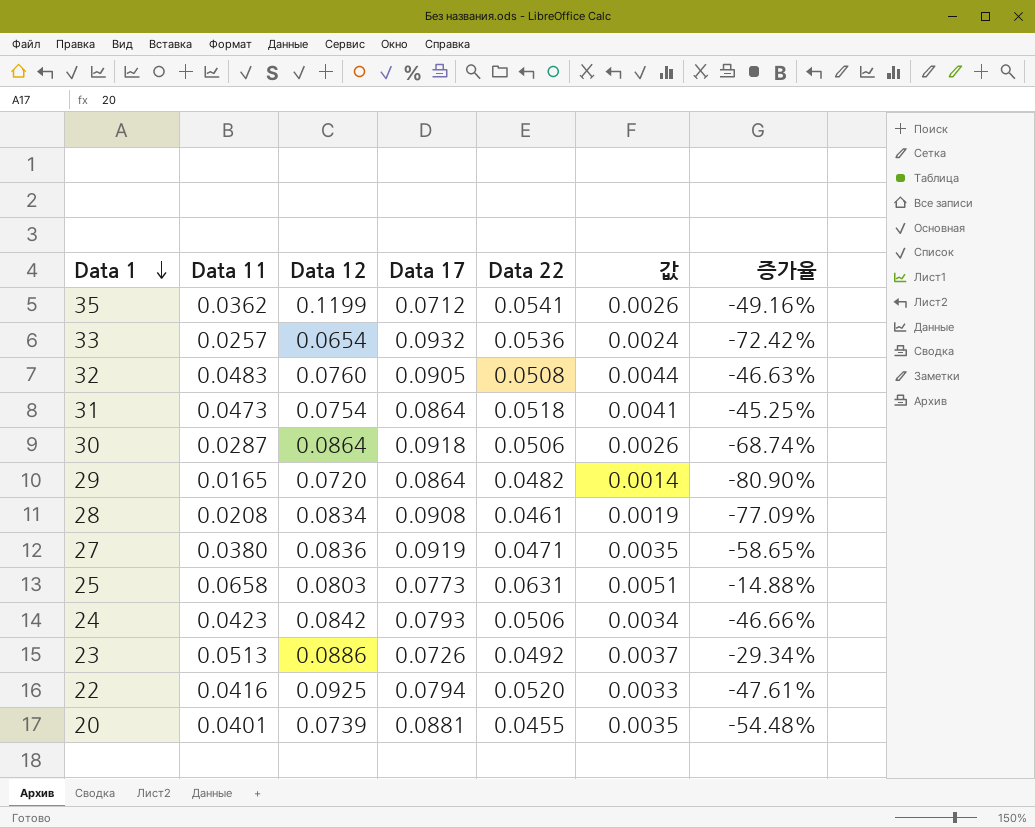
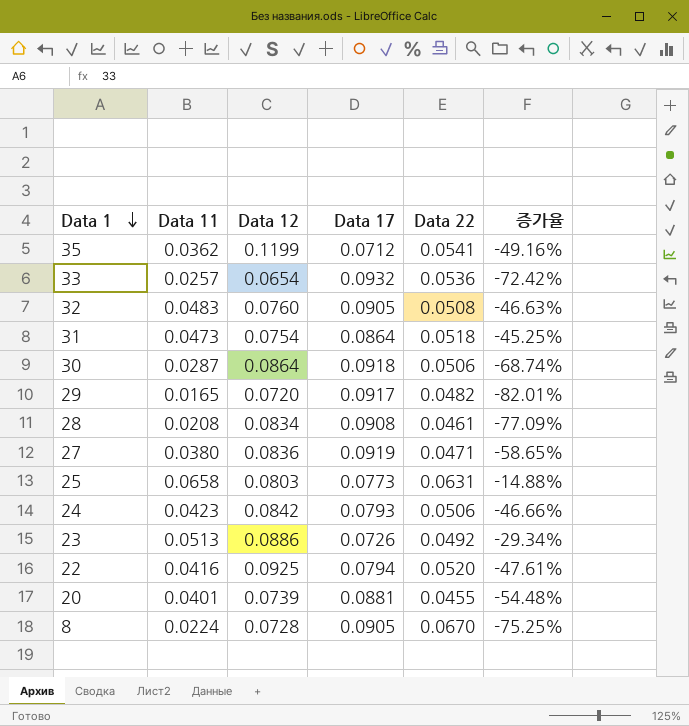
column 값 | formula: [Data 11] * [Data 17] -> none
29 | Data 17: 0.0864 -> 0.0917
29 | 증가율: -80.90% -> -82.01%
row 8: none -> 0.0224 | 0.0728 | 0.0905 | 0.0670 | -75.25%

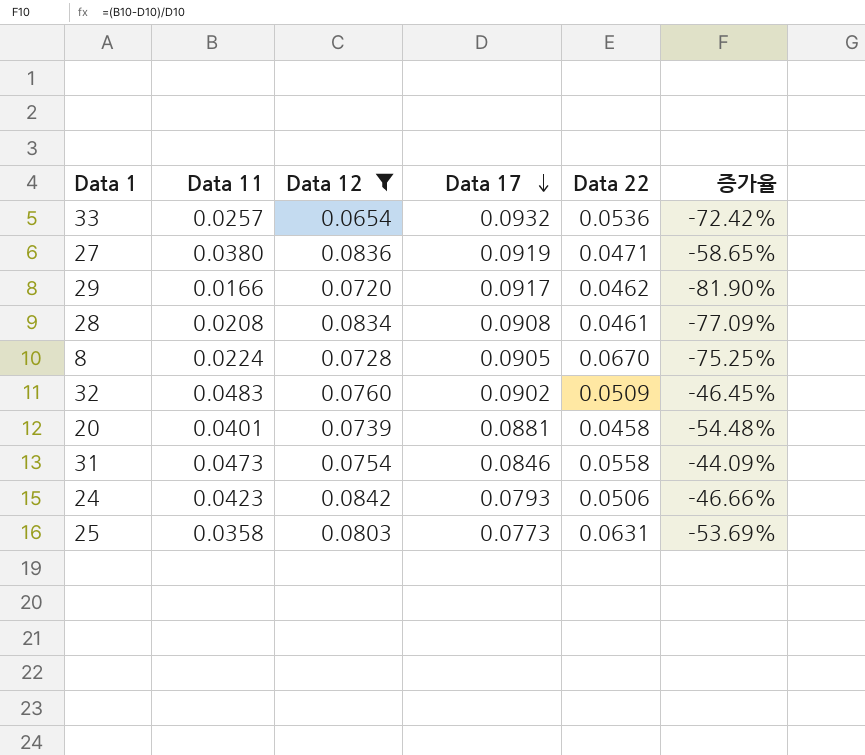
filter: none -> Data 12 <= 0.0842
row order: Data 1 descending -> Data 17 descending
29 | Data 11: 0.0165 -> 0.0166
29 | Data 22: 0.0482 -> 0.0462
29 | 증가율: -82.01% -> -81.90%
32 | Data 17: 0.0905 -> 0.0902
32 | Data 22: 0.0508 -> 0.0509
32 | 증가율: -46.63% -> -46.45%
20 | Data 22: 0.0455 -> 0.0458
31 | Data 17: 0.0864 -> 0.0846
31 | Data 22: 0.0518 -> 0.0558
31 | 증가율: -45.25% -> -44.09%
25 | Data 11: 0.0658 -> 0.0358
25 | 증가율: -14.88% -> -53.69%

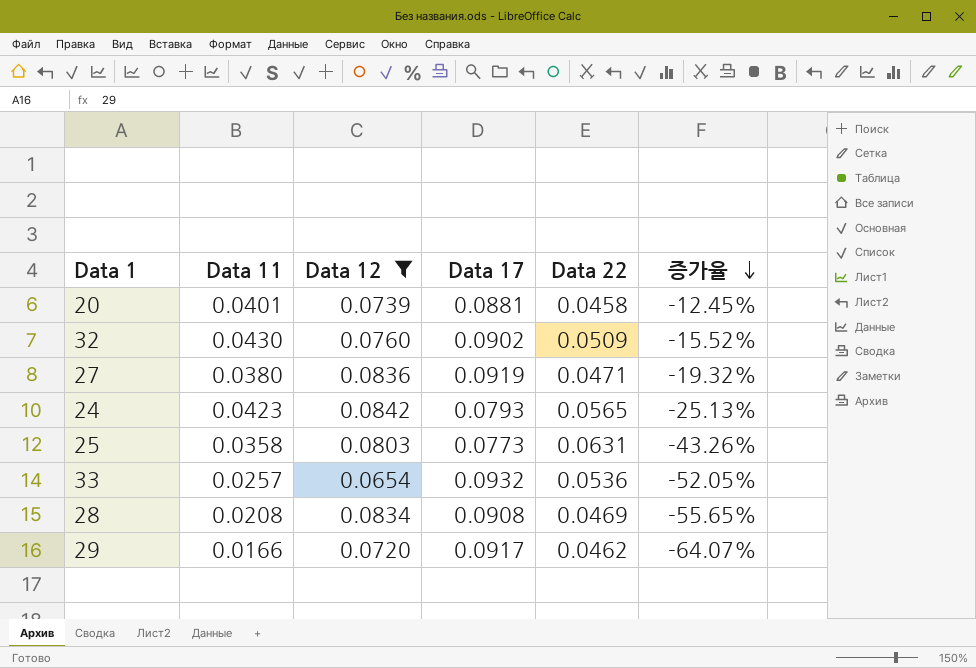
row order: Data 17 descending -> 증가율 descending
column 증가율 | formula: ([Data 11] - [Data 17]) / [Data 17] -> ([Data 11] - [Data 22]) / [Data 22]
row 8: 0.0224 | 0.0728 | 0.0905 | 0.0670 | -75.25% -> none
row 31: 0.0473 | 0.0754 | 0.0846 | 0.0558 | -44.09% -> none
32 | Data 11: 0.0483 -> 0.0430
24 | Data 22: 0.0506 -> 0.0565
28 | Data 22: 0.0461 -> 0.0469

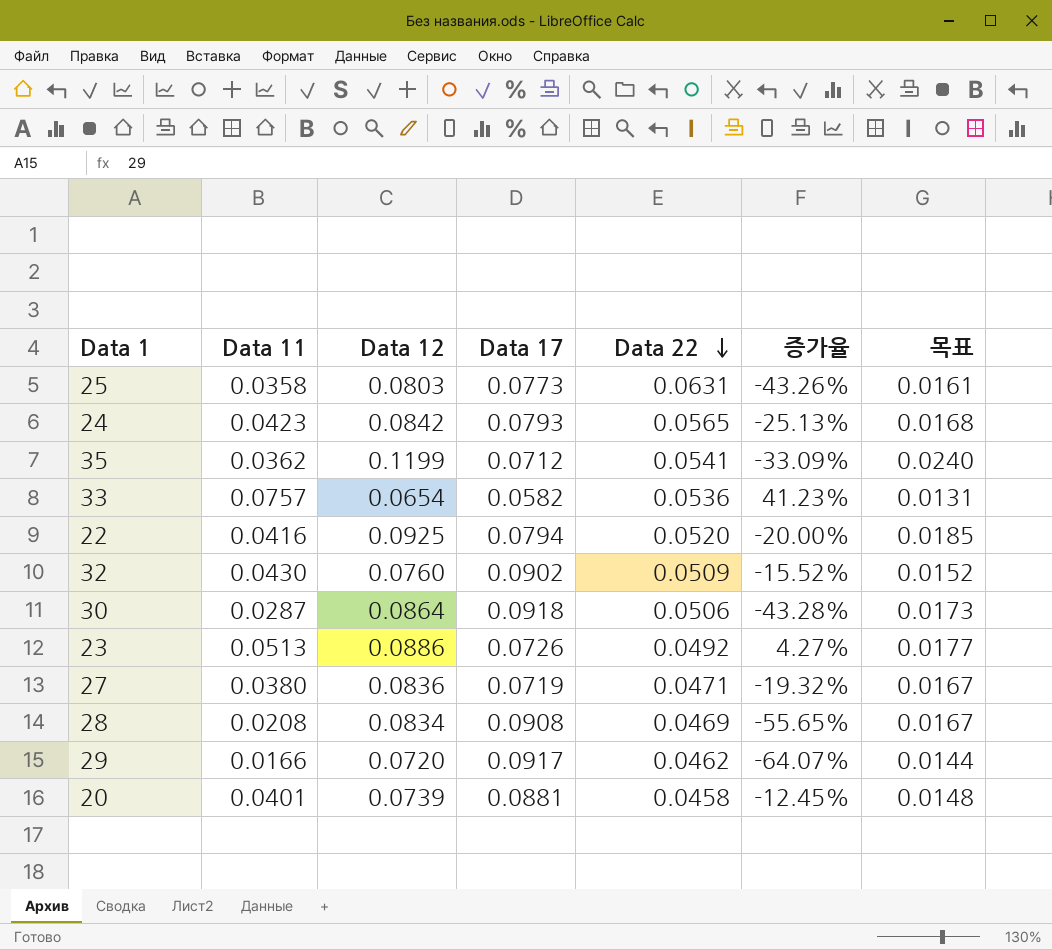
filter: Data 12 <= 0.0842 -> none
row order: 증가율 descending -> Data 22 descending
column 목표 | formula: none -> [Data 12] * 0.2
33 | Data 11: 0.0257 -> 0.0757
33 | Data 17: 0.0932 -> 0.0582
33 | 증가율: -52.05% -> 41.23%
27 | Data 17: 0.0919 -> 0.0719

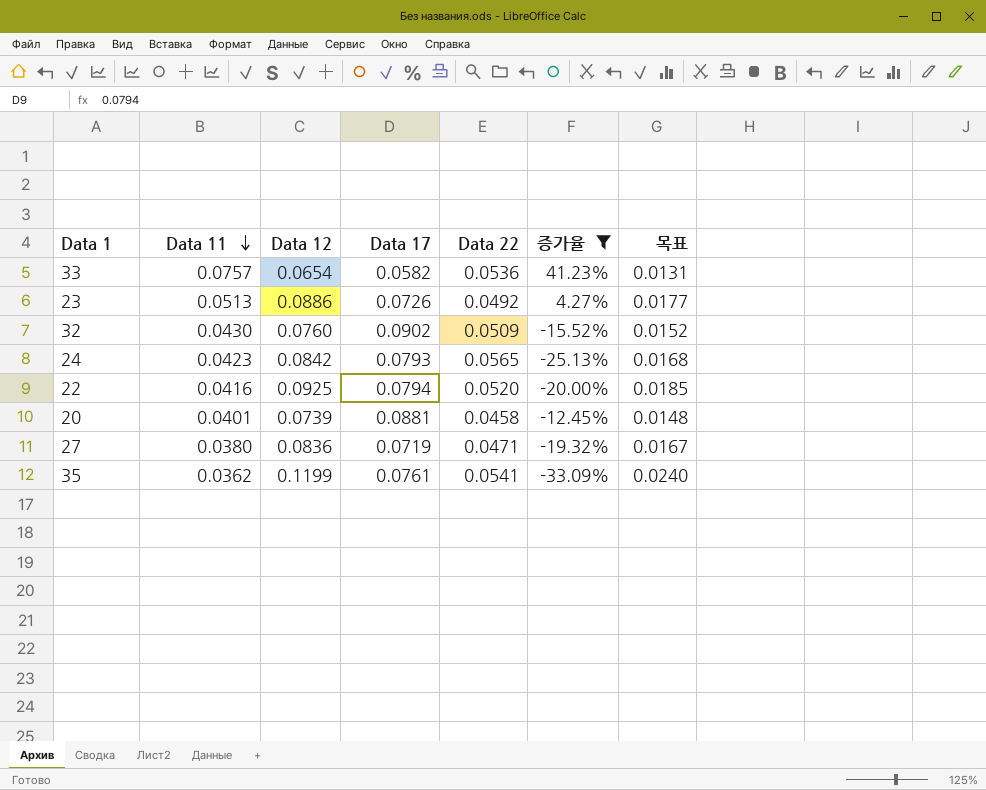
filter: none -> 증가율 >= -33.09%
row order: Data 22 descending -> Data 11 descending
35 | Data 17: 0.0712 -> 0.0761

